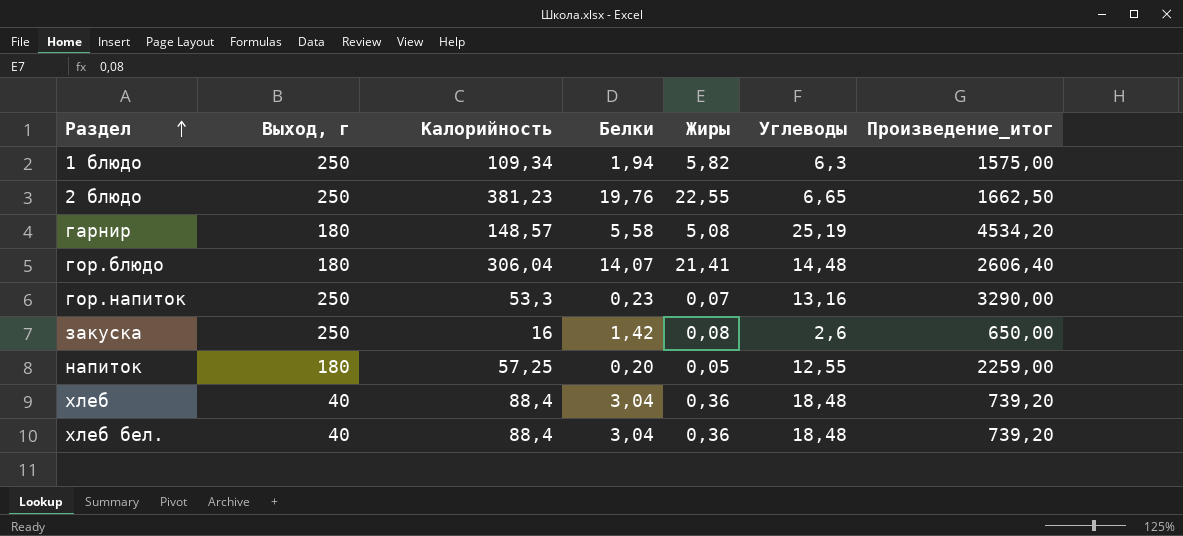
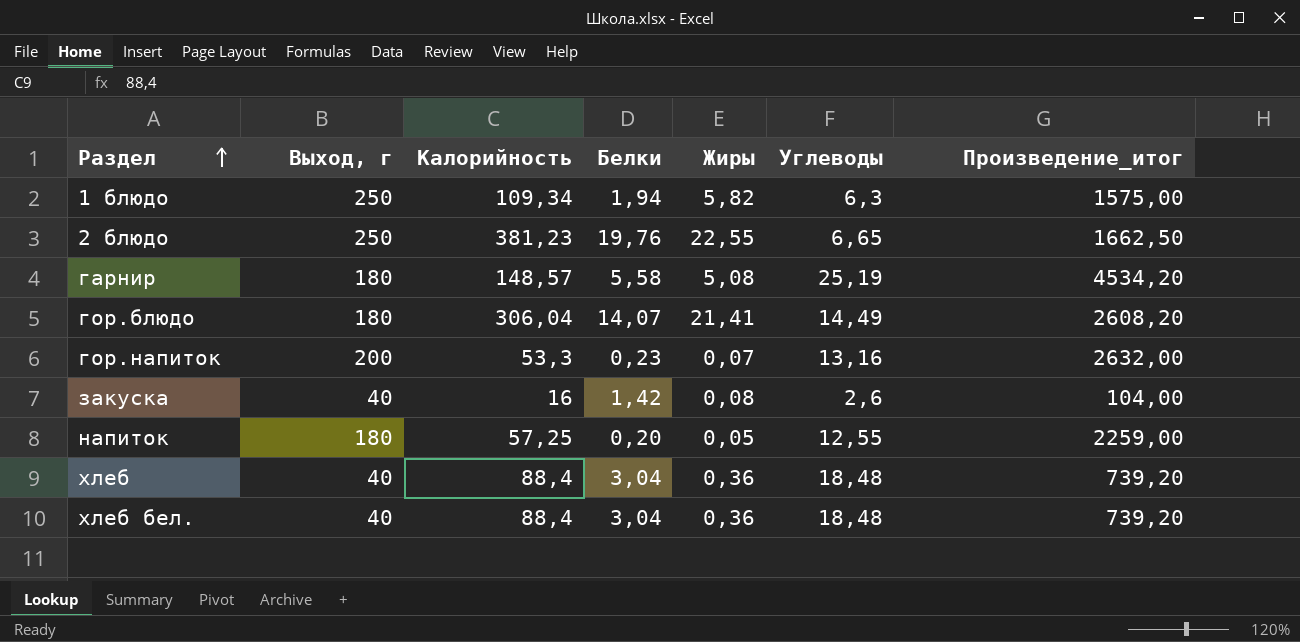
гор.блюдо | Углеводы: 14,48 -> 14,49
гор.блюдо | Произведение_итог: 2606,40 -> 2608,20
гор.напиток | Выход, г: 250 -> 200
гор.напиток | Произведение_итог: 3290,00 -> 2632,00
закуска | Выход, г: 250 -> 40
закуска | Произведение_итог: 650,00 -> 104,00

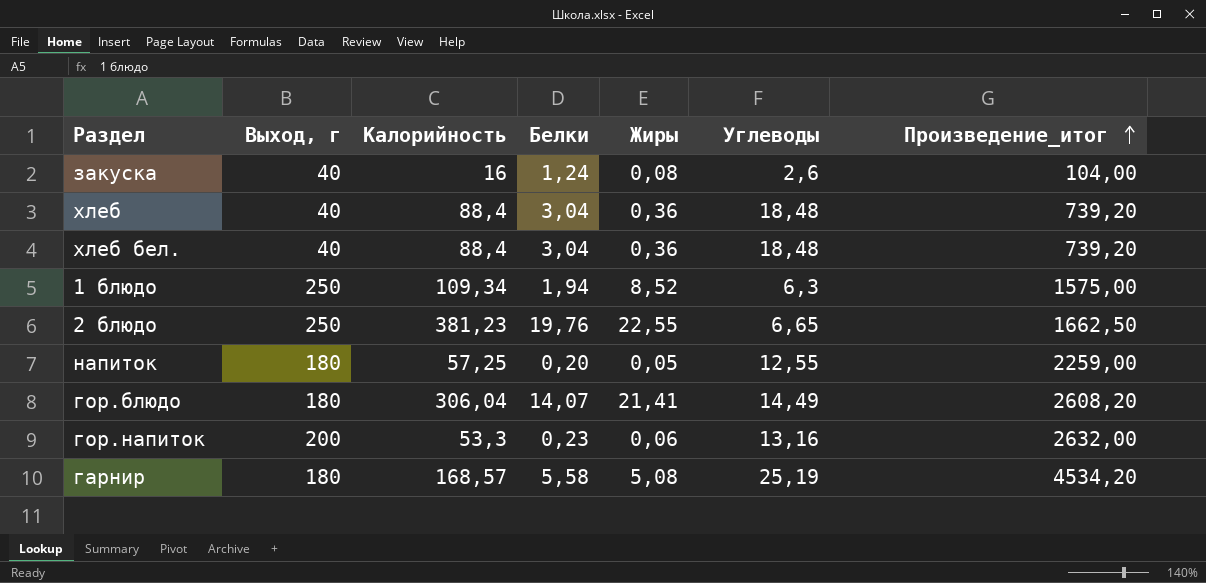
row order: Раздел ascending -> Произведение_итог ascending
закуска | Белки: 1,42 -> 1,24
1 блюдо | Жиры: 5,82 -> 8,52
гор.напиток | Жиры: 0,07 -> 0,06
гарнир | Калорийность: 148,57 -> 168,57

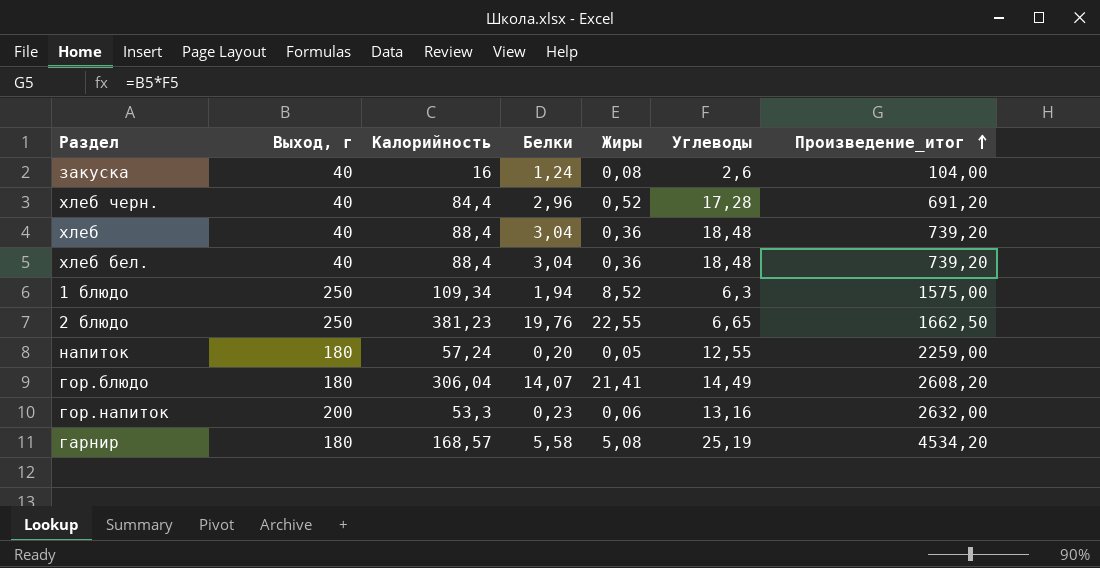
row хлеб черн.: none -> 40 | 84,4 | 2,96 | 0,52 | 17,28 | 691,20
напиток | Калорийность: 57,25 -> 57,24

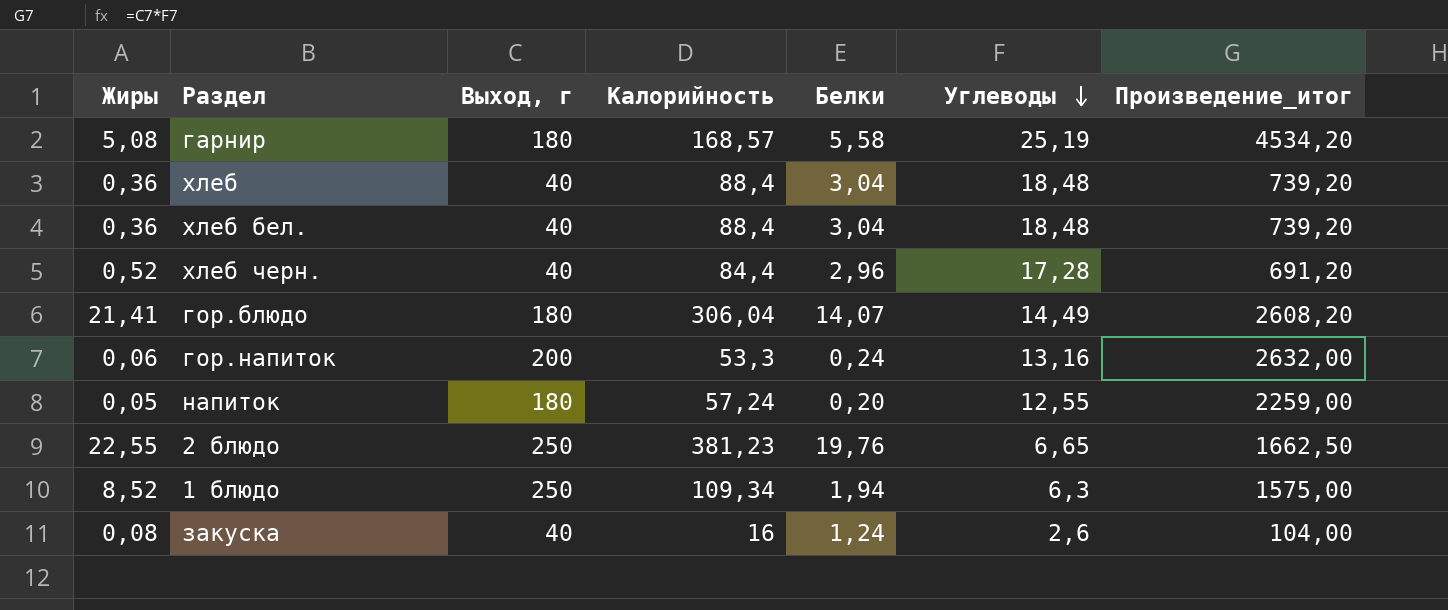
row order: Произведение_итог ascending -> Углеводы descending
column Жиры | position: 5 -> 1
гор.напиток | Белки: 0,23 -> 0,24

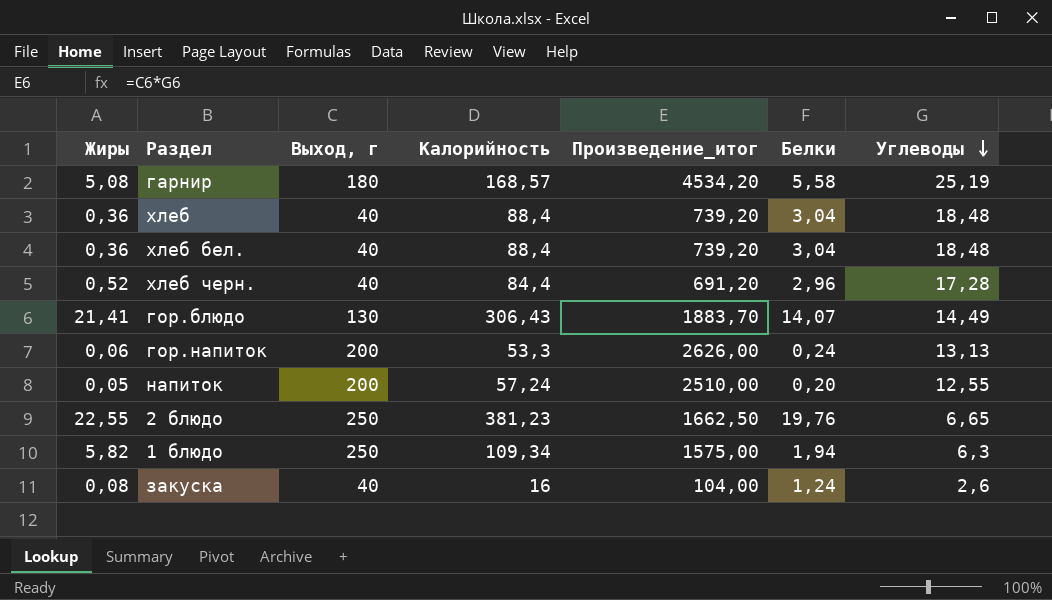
column Произведение_итог | position: 7 -> 5
гор.блюдо | Выход, г: 180 -> 130
гор.блюдо | Калорийность: 306,04 -> 306,43
гор.блюдо | Произведение_итог: 2608,20 -> 1883,70
гор.напиток | Произведение_итог: 2632,00 -> 2626,00
гор.напиток | Углеводы: 13,16 -> 13,13
напиток | Выход, г: 180 -> 200
напиток | Произведение_итог: 2259,00 -> 2510,00
1 блюдо | Жиры: 8,52 -> 5,82

